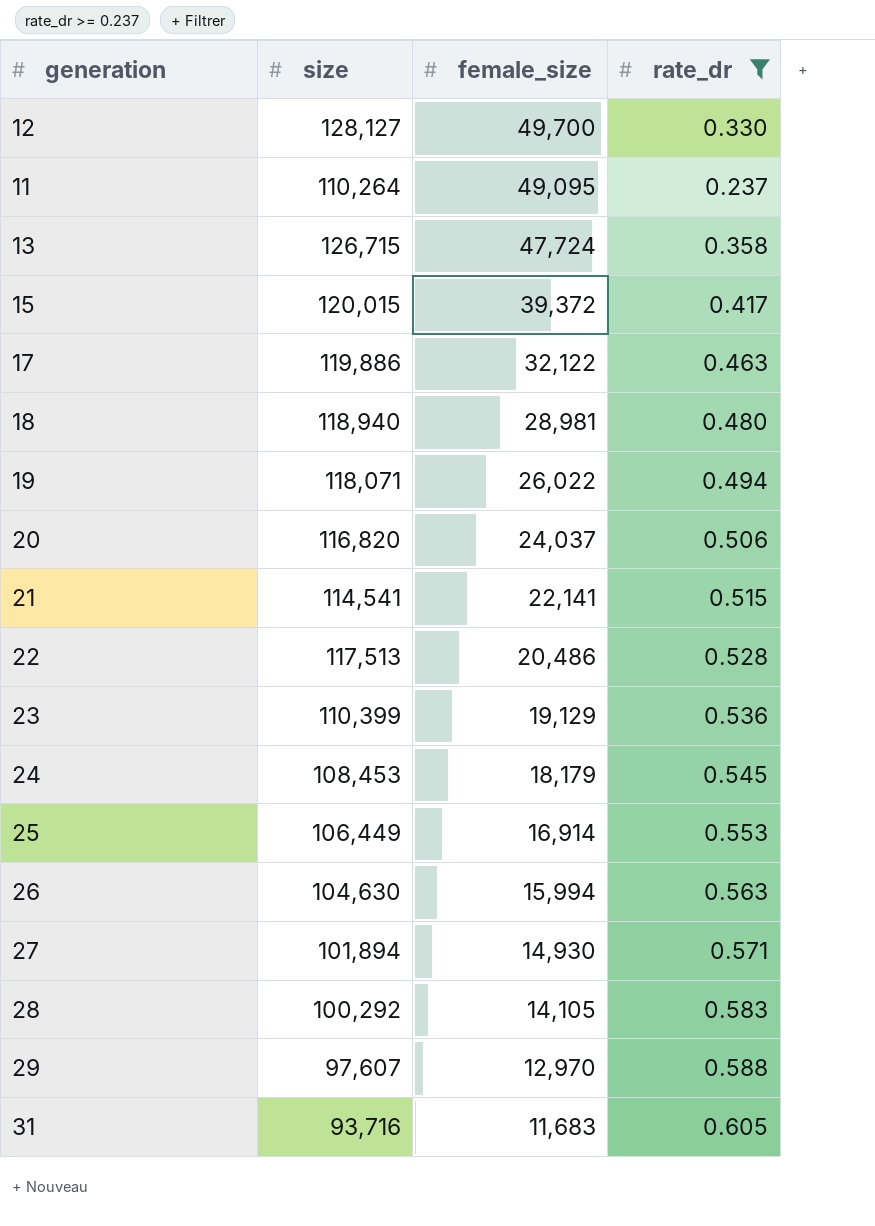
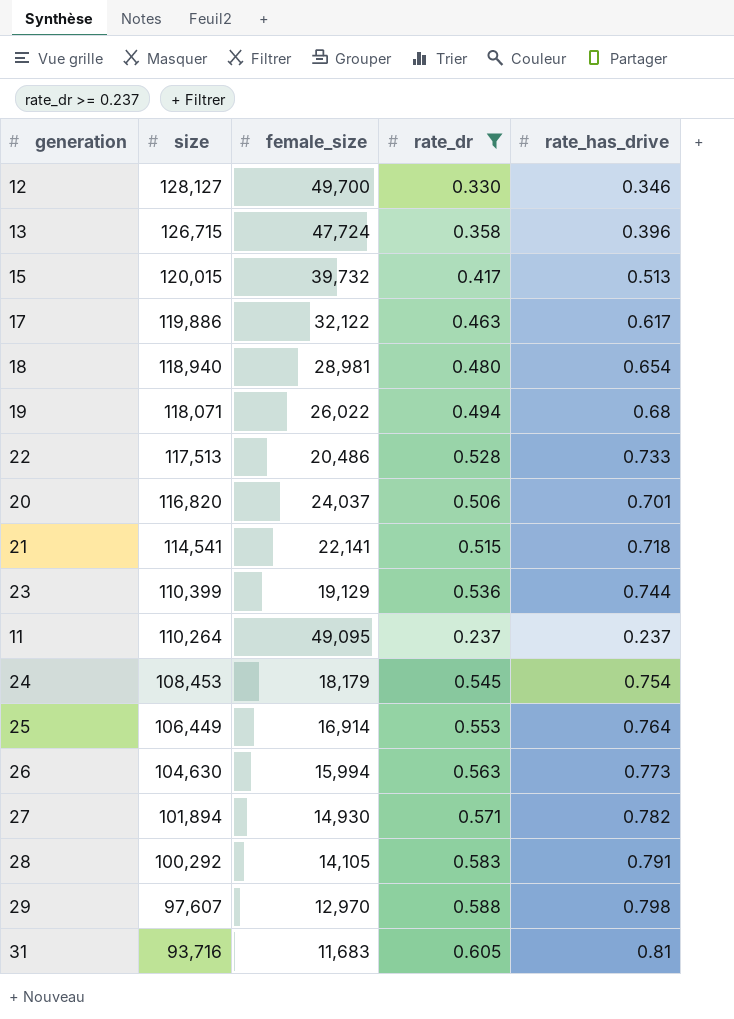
row order: female_size descending -> size descending
column rate_has_drive | position: none -> 5
15 | female_size: 39,372 -> 39,732

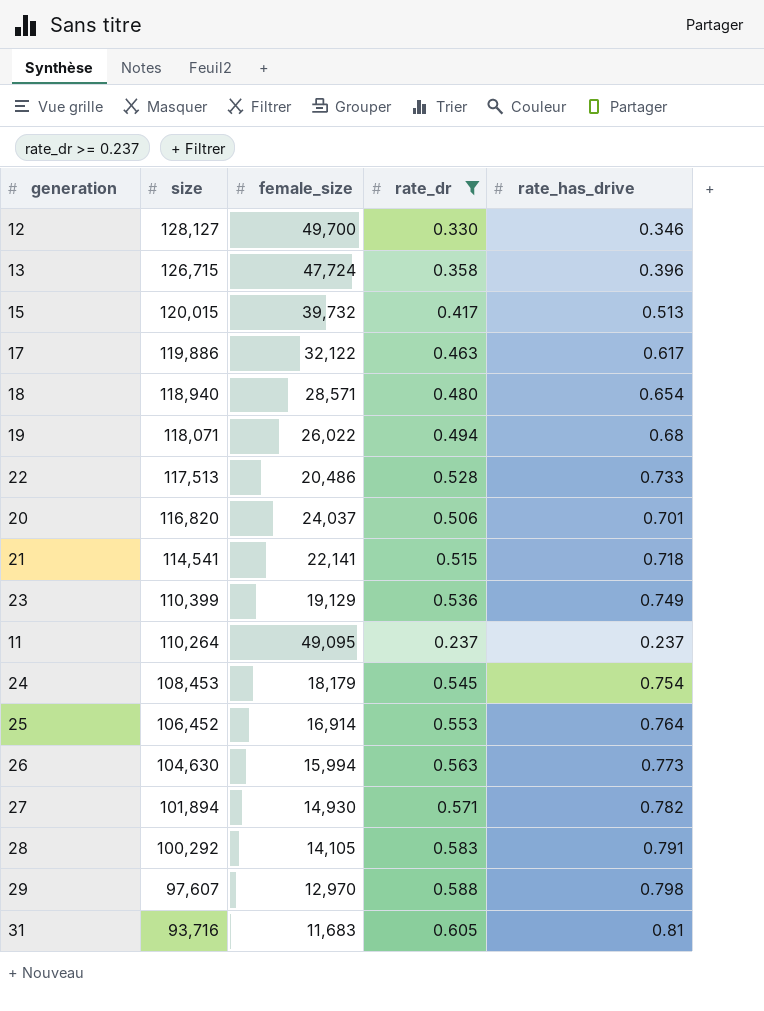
18 | female_size: 28,981 -> 28,571
23 | rate_has_drive: 0.744 -> 0.749
25 | size: 106,449 -> 106,452

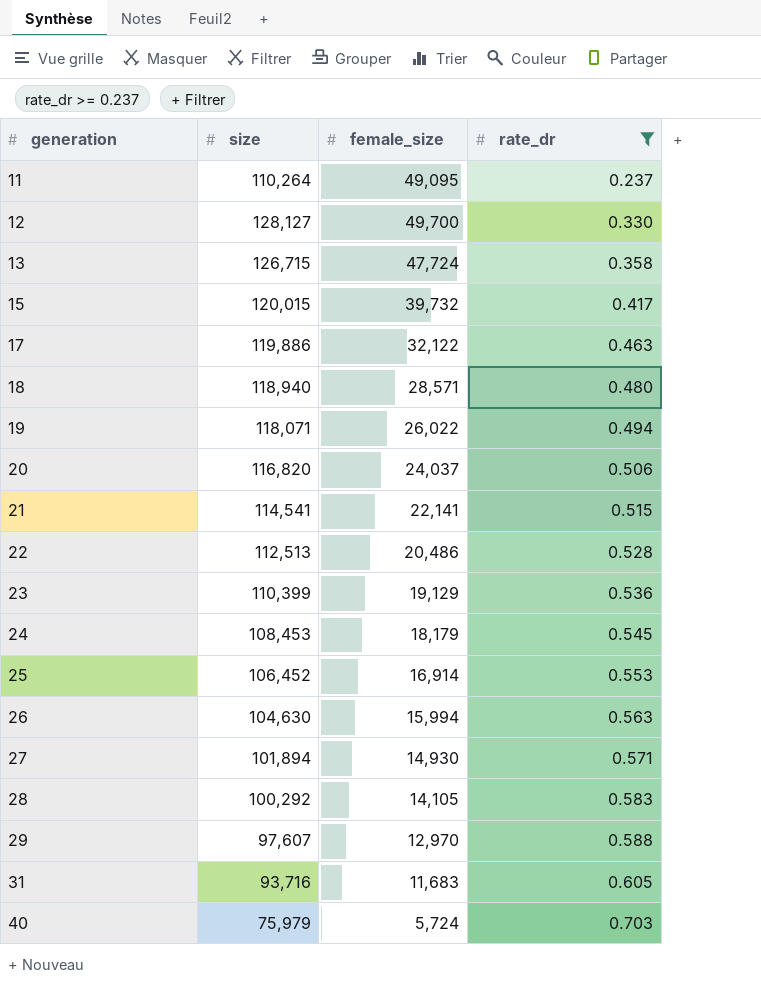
row order: size descending -> generation ascending
column rate_has_drive | position: 5 -> none
22 | size: 117,513 -> 112,513
row 40: none -> 75,979 | 5,724 | 0.703

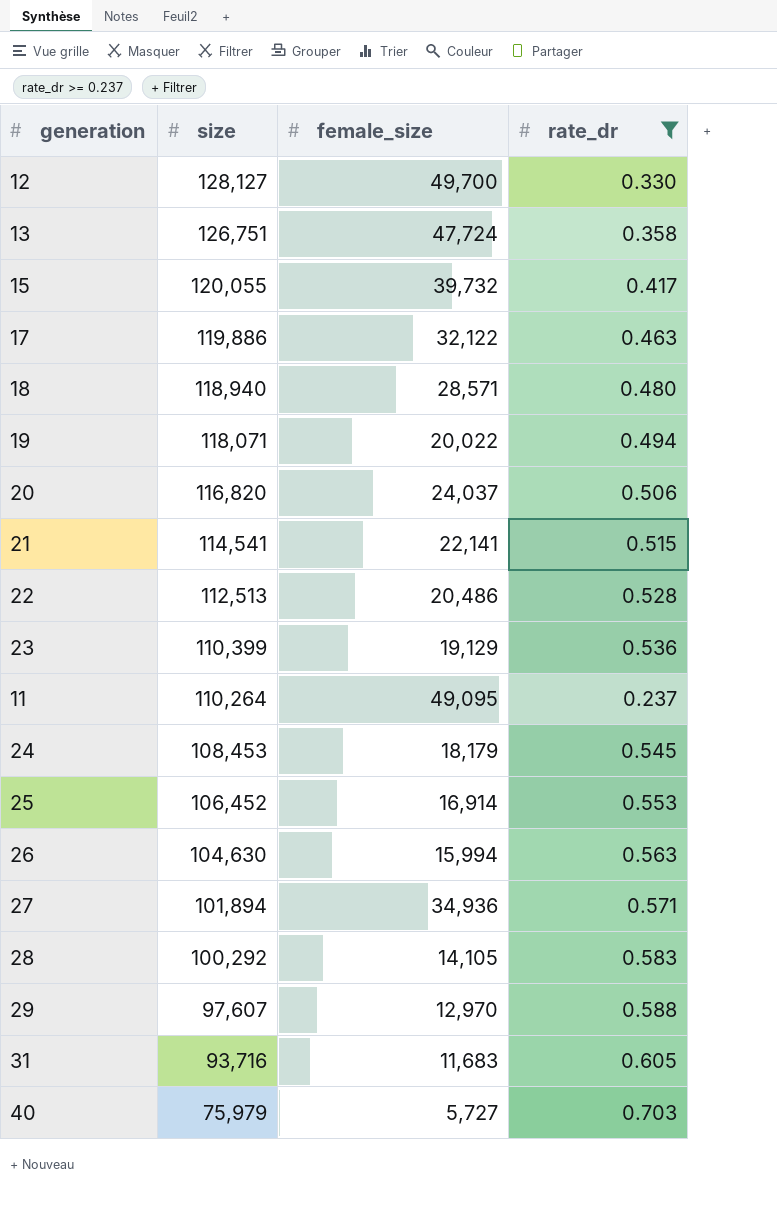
row order: generation ascending -> size descending
13 | size: 126,715 -> 126,751
15 | size: 120,015 -> 120,055
19 | female_size: 26,022 -> 20,022
27 | female_size: 14,930 -> 34,936
40 | female_size: 5,724 -> 5,727

